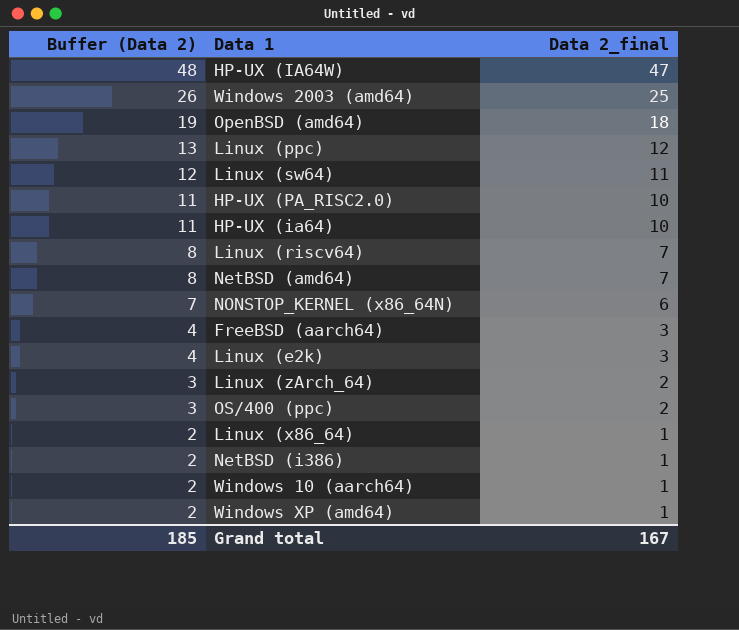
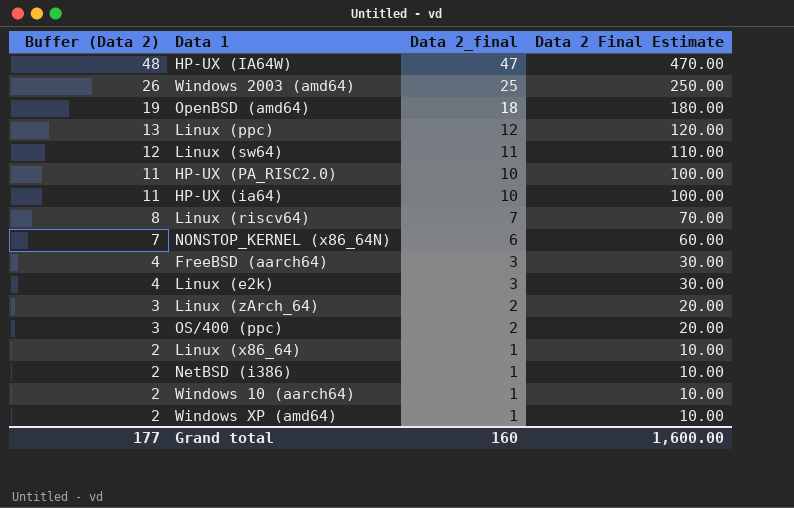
column Data 2 Final Estimate | formula: none -> [Data 2_final] * 10
row NetBSD (amd64): 8 | 7 -> none
Grand total | Buffer (Data 2): 185 -> 177
Grand total | Data 2_final: 167 -> 160

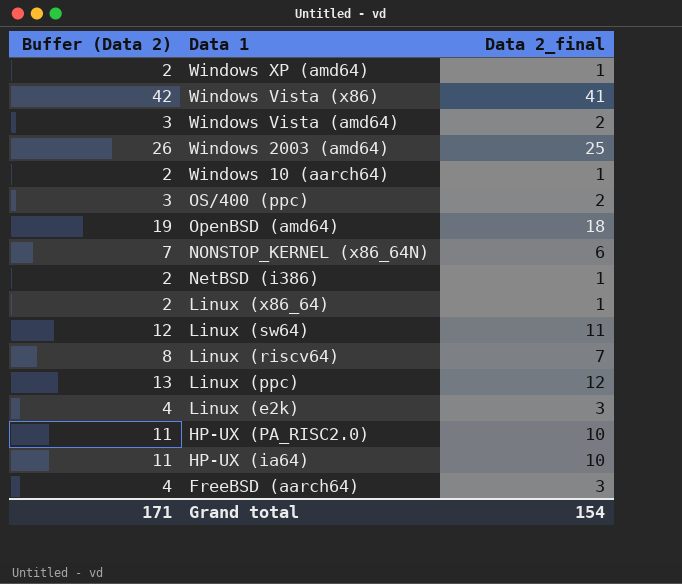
row order: Buffer (Data 2) descending -> Data 1 descending
column Data 2 Final Estimate | formula: [Data 2_final] * 10 -> none
row HP-UX (IA64W): 48 | 47 | 470.00 -> none
row Linux (zArch_64): 3 | 2 | 20.00 -> none
row Windows Vista (x86): none -> 42 | 41
row Windows Vista (amd64): none -> 3 | 2
Grand total | Buffer (Data 2): 177 -> 171
Grand total | Data 2_final: 160 -> 154

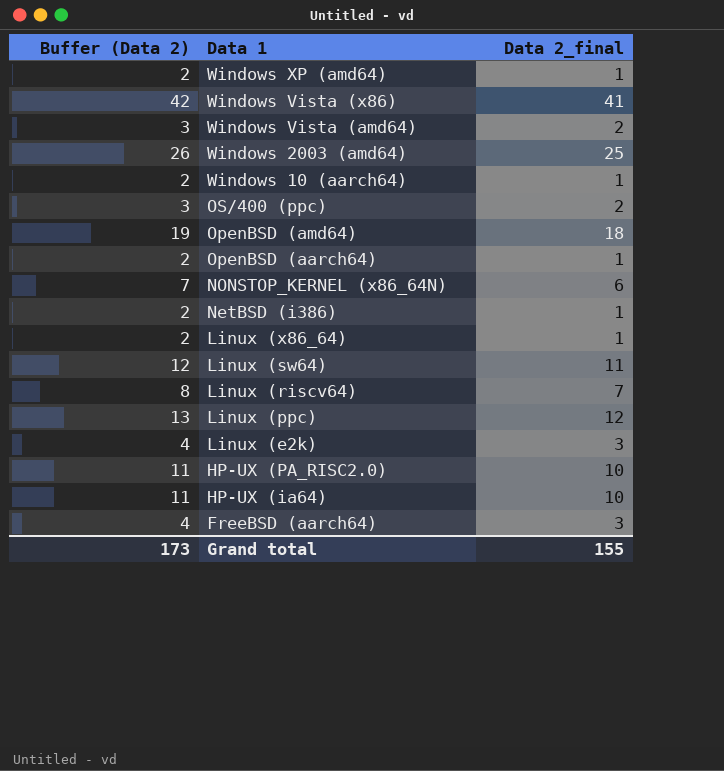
row OpenBSD (aarch64): none -> 2 | 1
Grand total | Buffer (Data 2): 171 -> 173
Grand total | Data 2_final: 154 -> 155

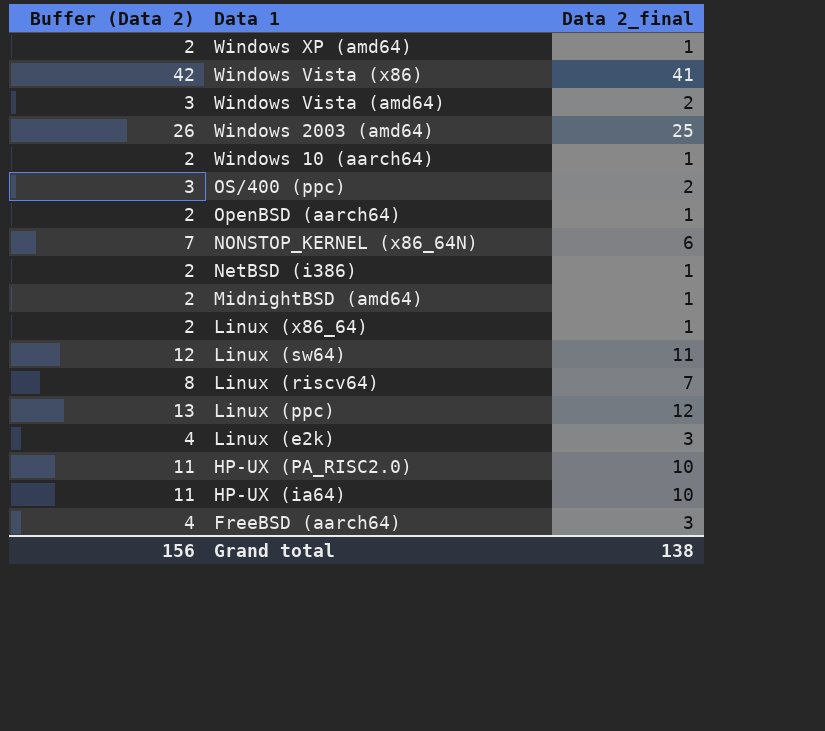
row OpenBSD (amd64): 19 | 18 -> none
row MidnightBSD (amd64): none -> 2 | 1
Grand total | Buffer (Data 2): 173 -> 156
Grand total | Data 2_final: 155 -> 138

